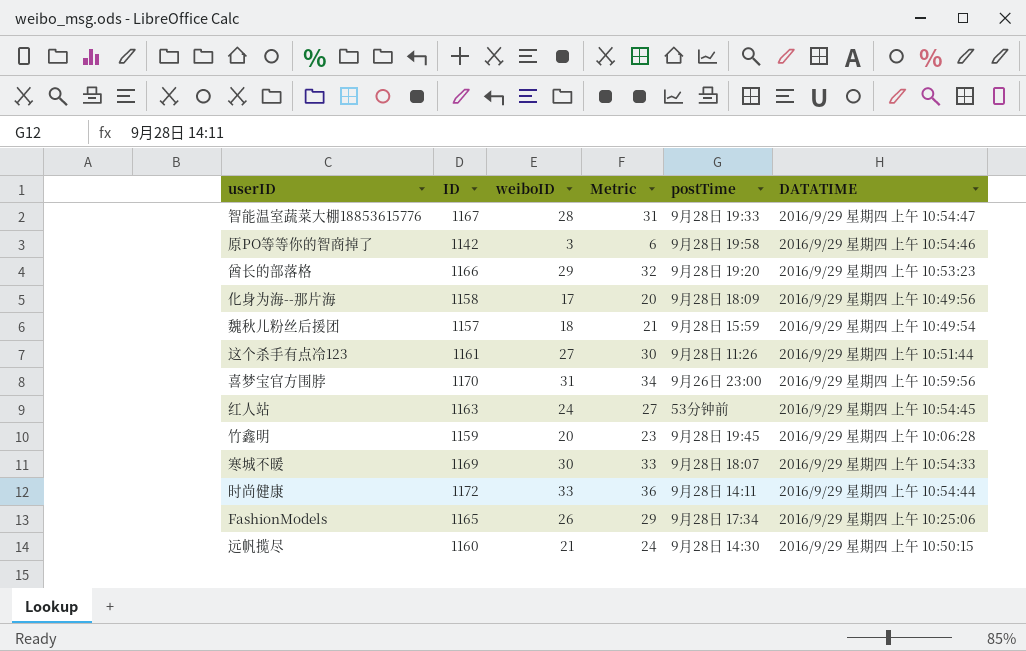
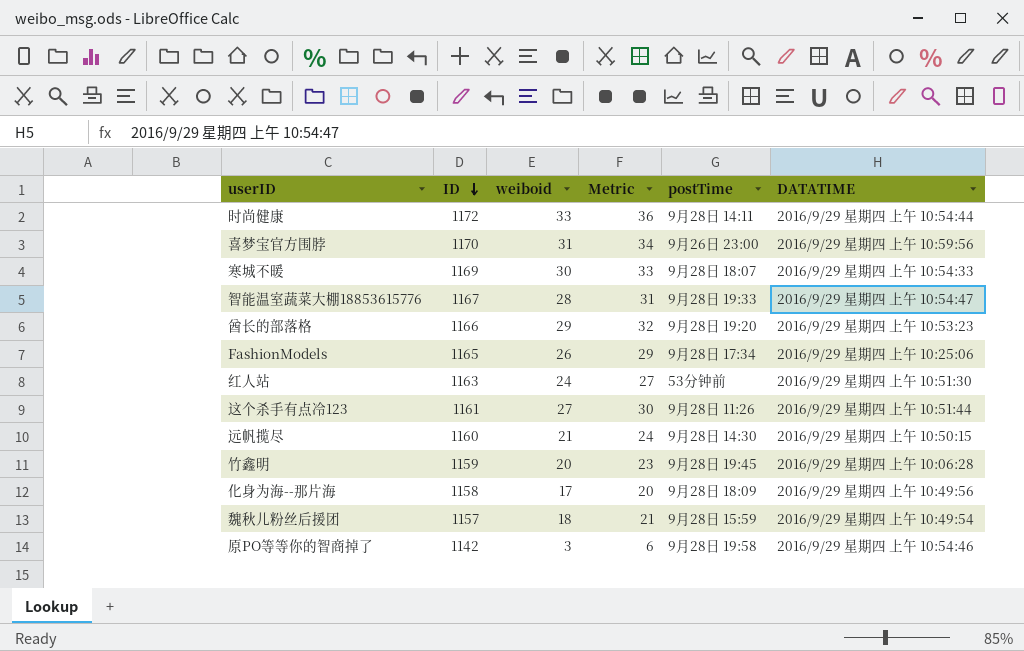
row order: none -> ID descending
column name: weiboID -> weiboid
红人站 | DATATIME: 2016/9/29 星期四 上午 10:54:45 -> 2016/9/29 星期四 上午 10:51:30

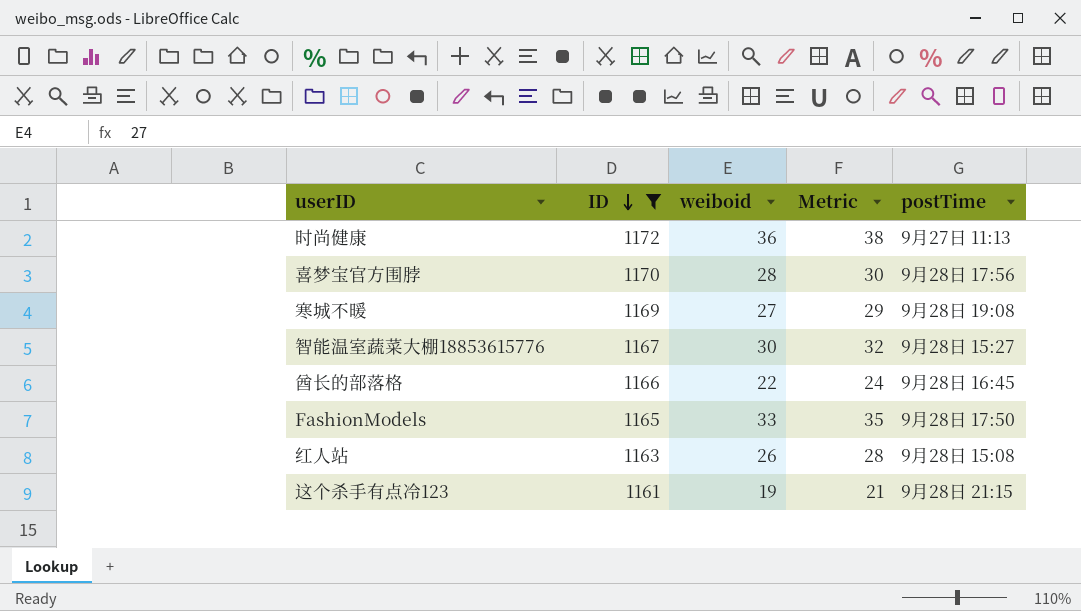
filter: none -> ID >= 1161
column DATATIME | position: 6 -> none
column Metric | formula: [weiboid] + 3 -> [weiboid] + 2
时尚健康 | weiboid: 33 -> 36
时尚健康 | postTime: 9月28日 14:11 -> 9月27日 11:13
喜梦宝官方围脖 | weiboid: 31 -> 28
喜梦宝官方围脖 | postTime: 9月26日 23:00 -> 9月28日 17:56
寒城不暖 | weiboid: 30 -> 27
寒城不暖 | postTime: 9月28日 18:07 -> 9月28日 19:08
智能温室蔬菜大棚18853615776 | weiboid: 28 -> 30
智能温室蔬菜大棚18853615776 | postTime: 9月28日 19:33 -> 9月28日 15:27
酋长的部落格 | weiboid: 29 -> 22
酋长的部落格 | postTime: 9月28日 19:20 -> 9月28日 16:45
FashionModels | weiboid: 26 -> 33
FashionModels | postTime: 9月28日 17:34 -> 9月28日 17:50
红人站 | weiboid: 24 -> 26
红人站 | postTime: 53分钟前 -> 9月28日 15:08
这个杀手有点冷123 | weiboid: 27 -> 19
这个杀手有点冷123 | postTime: 9月28日 11:26 -> 9月28日 21:15

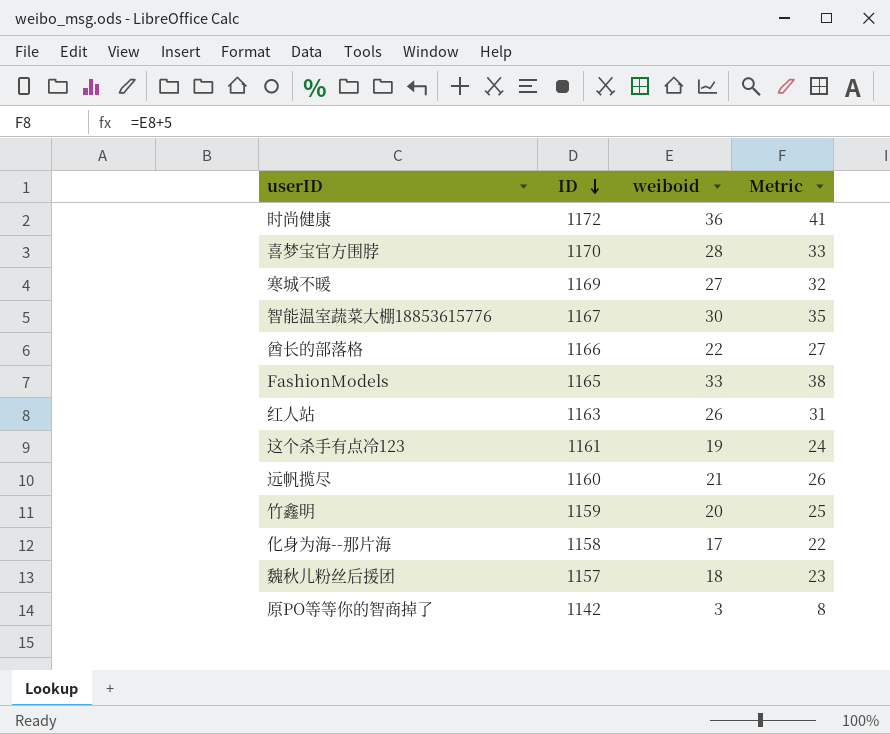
filter: ID >= 1161 -> none
column postTime | position: 5 -> none
column Metric | formula: [weiboid] + 2 -> [weiboid] + 5

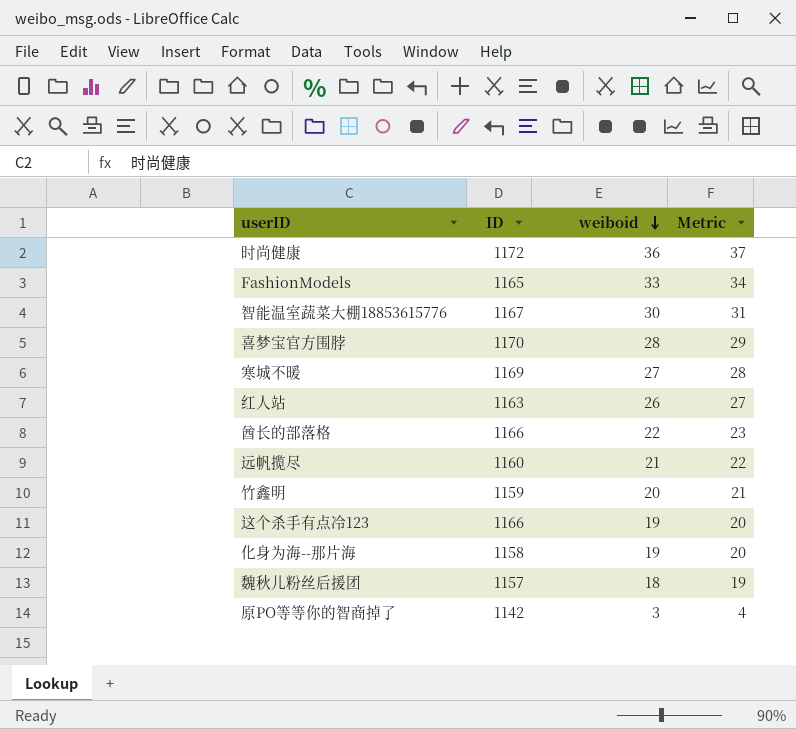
row order: ID descending -> weiboid descending
column Metric | formula: [weiboid] + 5 -> [weiboid] + 1
这个杀手有点冷123 | ID: 1161 -> 1166
化身为海--那片海 | weiboid: 17 -> 19

